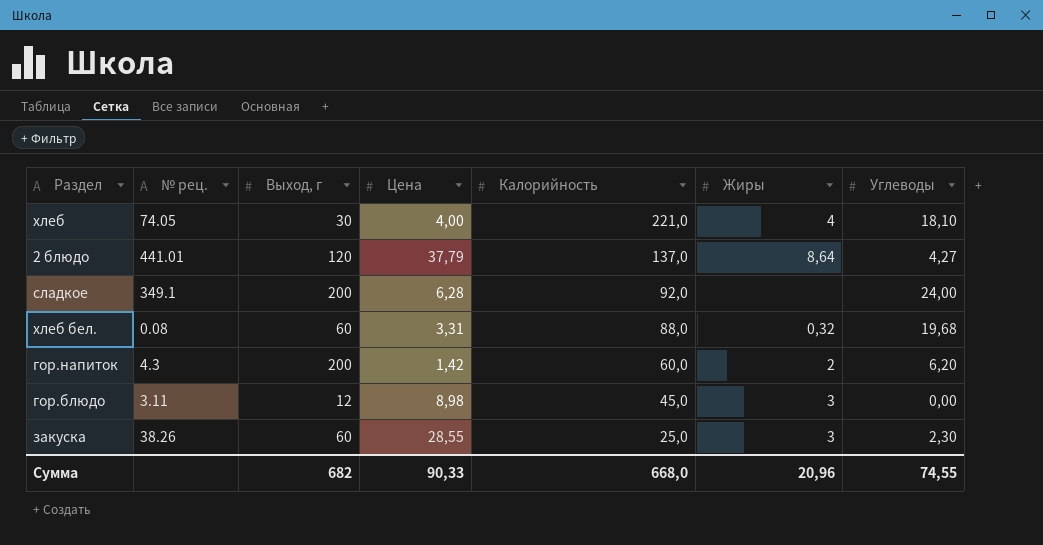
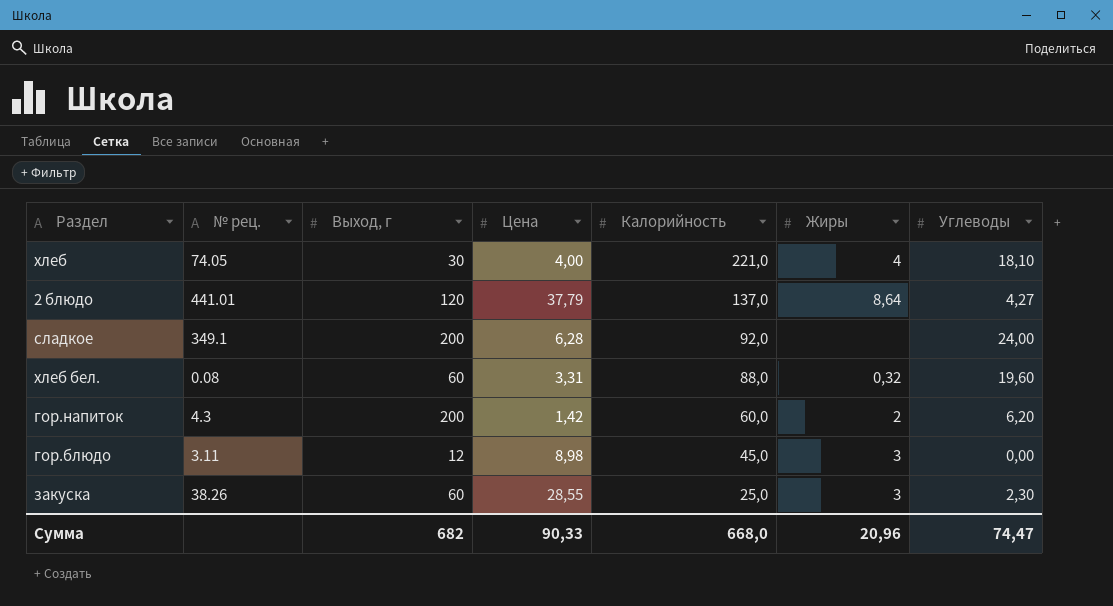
хлеб бел. | Углеводы: 19,68 -> 19,60
Сумма | Углеводы: 74,55 -> 74,47

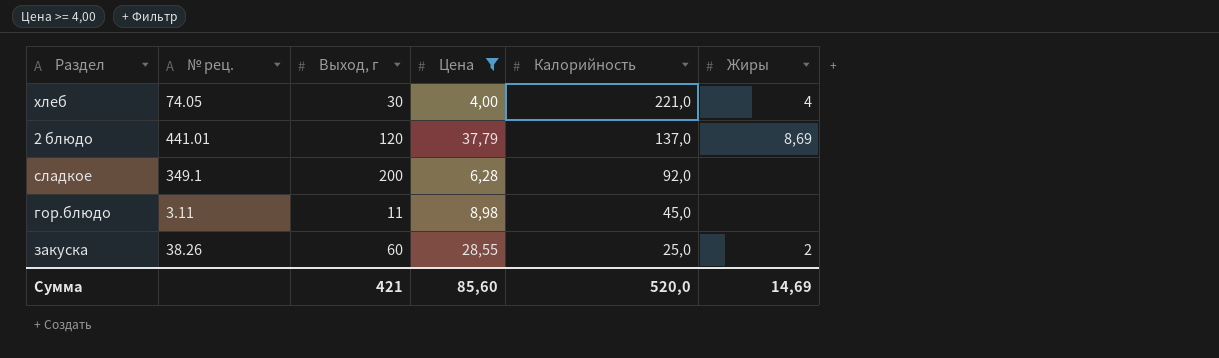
filter: none -> Цена >= 4,00
column Углеводы | position: 7 -> none
2 блюдо | Жиры: 8,64 -> 8,69
гор.блюдо | Выход, г: 12 -> 11
гор.блюдо | Жиры: 3 -> none
закуска | Жиры: 3 -> 2
Сумма | Выход, г: 682 -> 421
Сумма | Цена: 90,33 -> 85,60
Сумма | Калорийность: 668,0 -> 520,0
Сумма | Жиры: 20,96 -> 14,69

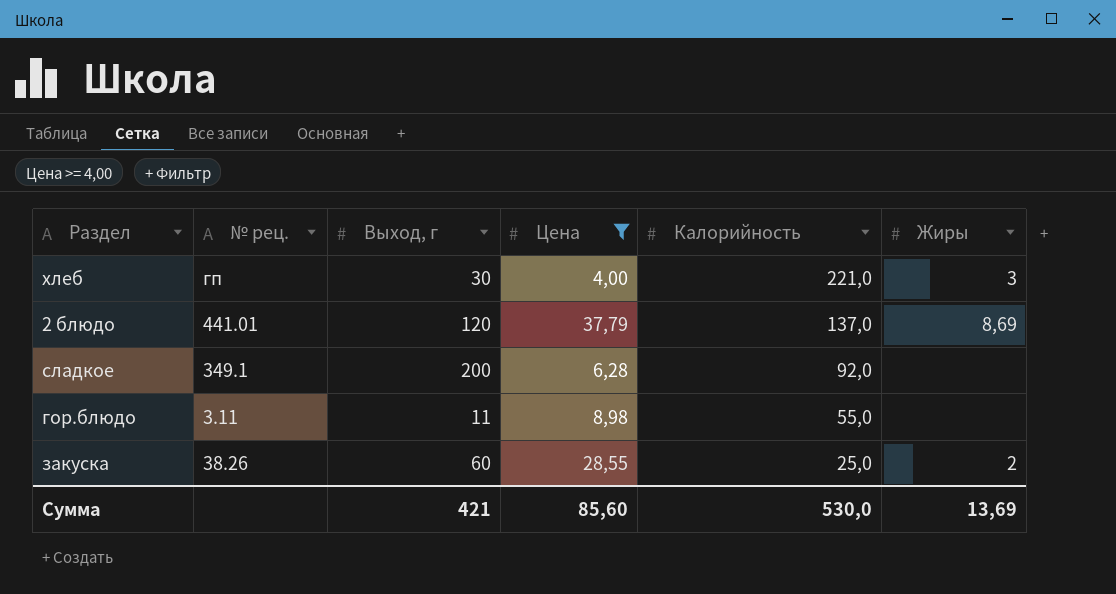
хлеб | № рец.: 74.05 -> гп
хлеб | Жиры: 4 -> 3
гор.блюдо | Калорийность: 45,0 -> 55,0
Сумма | Калорийность: 520,0 -> 530,0
Сумма | Жиры: 14,69 -> 13,69

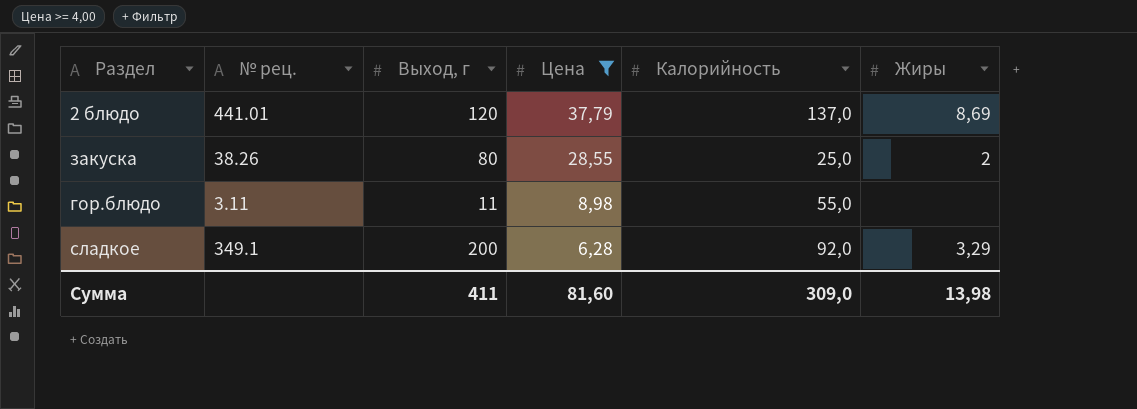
row order: Калорийность descending -> Цена descending
row хлеб: гп | 30 | 4,00 | 221,0 | 3 -> none
закуска | Выход, г: 60 -> 80
сладкое | Жиры: none -> 3,29
Сумма | Выход, г: 421 -> 411
Сумма | Цена: 85,60 -> 81,60
Сумма | Калорийность: 530,0 -> 309,0
Сумма | Жиры: 13,69 -> 13,98

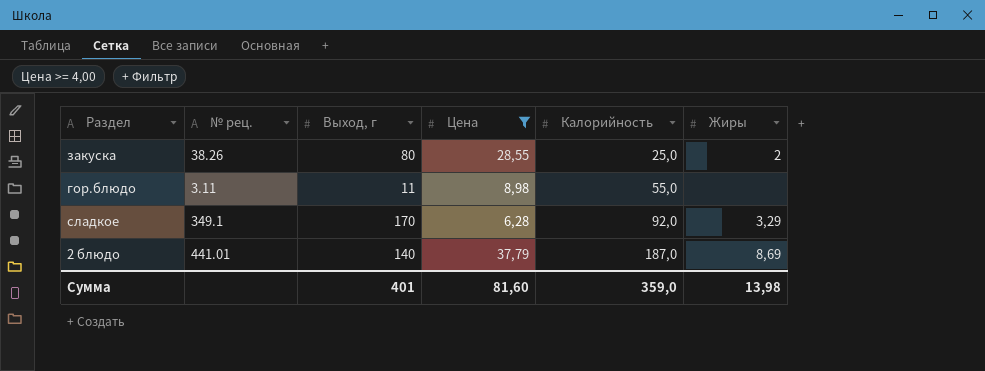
row order: Цена descending -> Калорийность ascending
сладкое | Выход, г: 200 -> 170
2 блюдо | Выход, г: 120 -> 140
2 блюдо | Калорийность: 137,0 -> 187,0
Сумма | Выход, г: 411 -> 401
Сумма | Калорийность: 309,0 -> 359,0

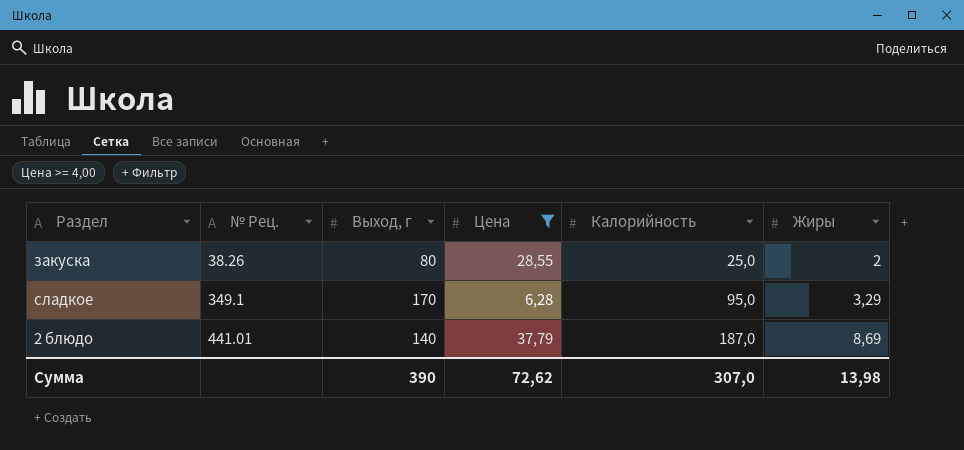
column name: № рец. -> № Рец.
row гор.блюдо: 3.11 | 11 | 8,98 | 55,0 | none -> none
сладкое | Калорийность: 92,0 -> 95,0
Сумма | Выход, г: 401 -> 390
Сумма | Цена: 81,60 -> 72,62
Сумма | Калорийность: 359,0 -> 307,0

